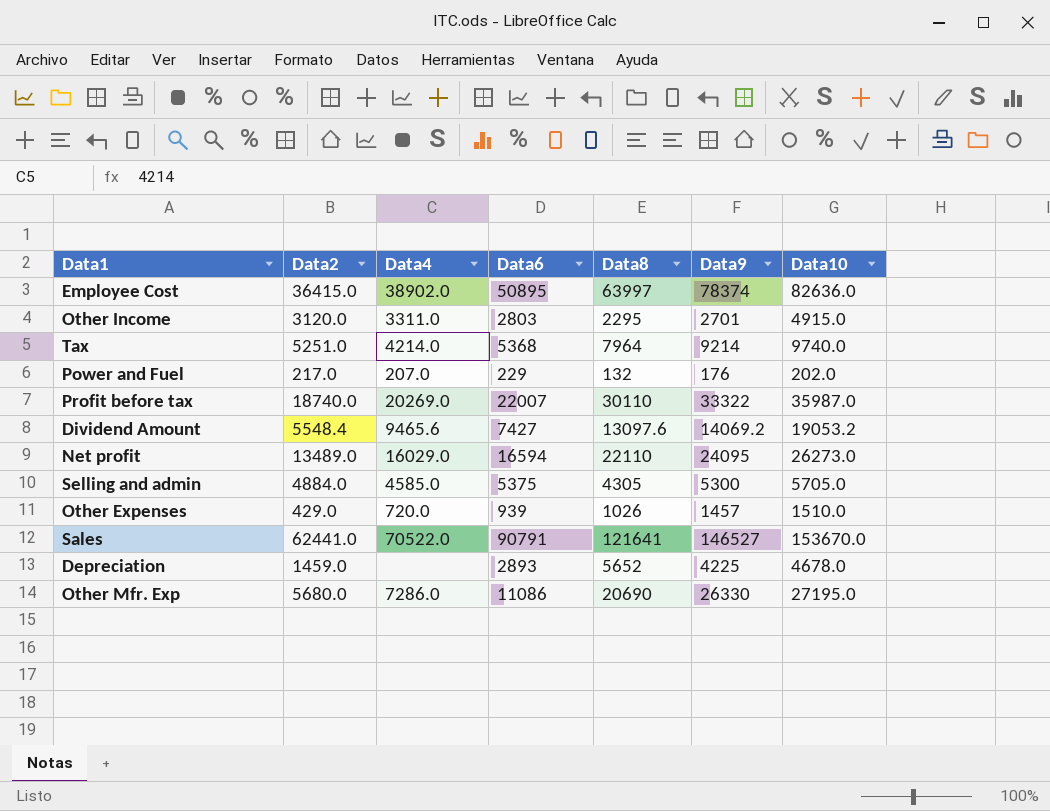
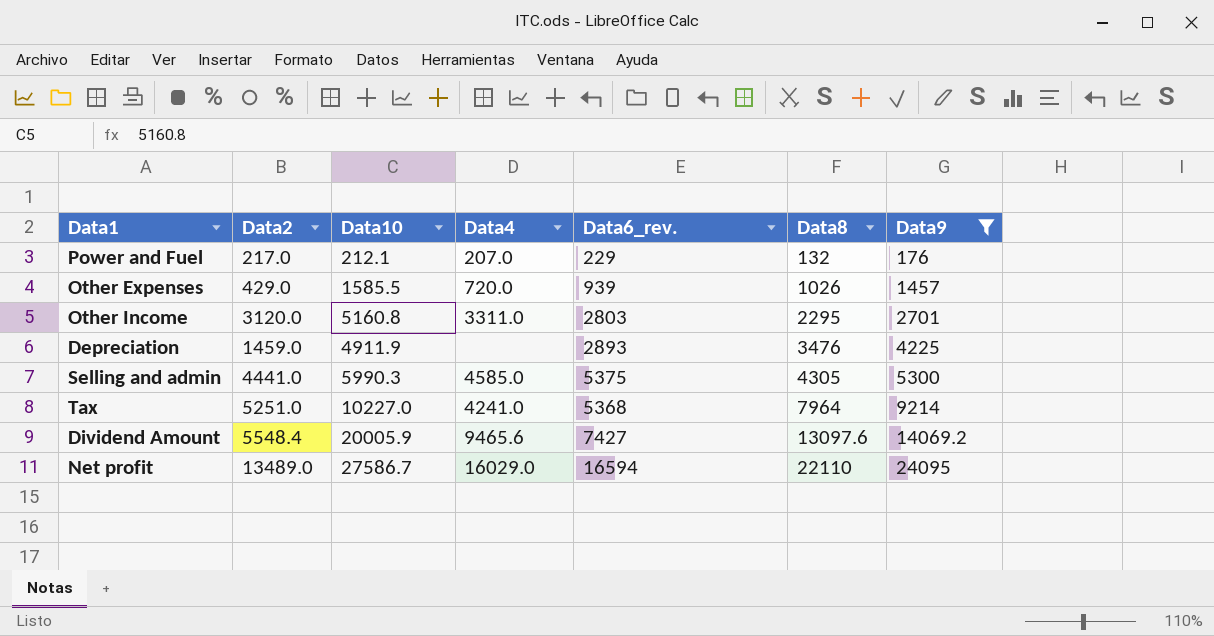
filter: none -> Data9 <= 24095
row order: none -> Data8 ascending
column Data10 | position: 7 -> 3
column name: Data6 -> Data6_rev.
Power and Fuel | Data10: 202.0 -> 212.1
Other Expenses | Data10: 1510.0 -> 1585.5
Other Income | Data10: 4915.0 -> 5160.8
Depreciation | Data10: 4678.0 -> 4911.9
Depreciation | Data8: 5652 -> 3476
Selling and admin | Data2: 4884.0 -> 4441.0
Selling and admin | Data10: 5705.0 -> 5990.3
Tax | Data10: 9740.0 -> 10227.0
Tax | Data4: 4214.0 -> 4241.0
Dividend Amount | Data10: 19053.2 -> 20005.9
Net profit | Data10: 26273.0 -> 27586.7

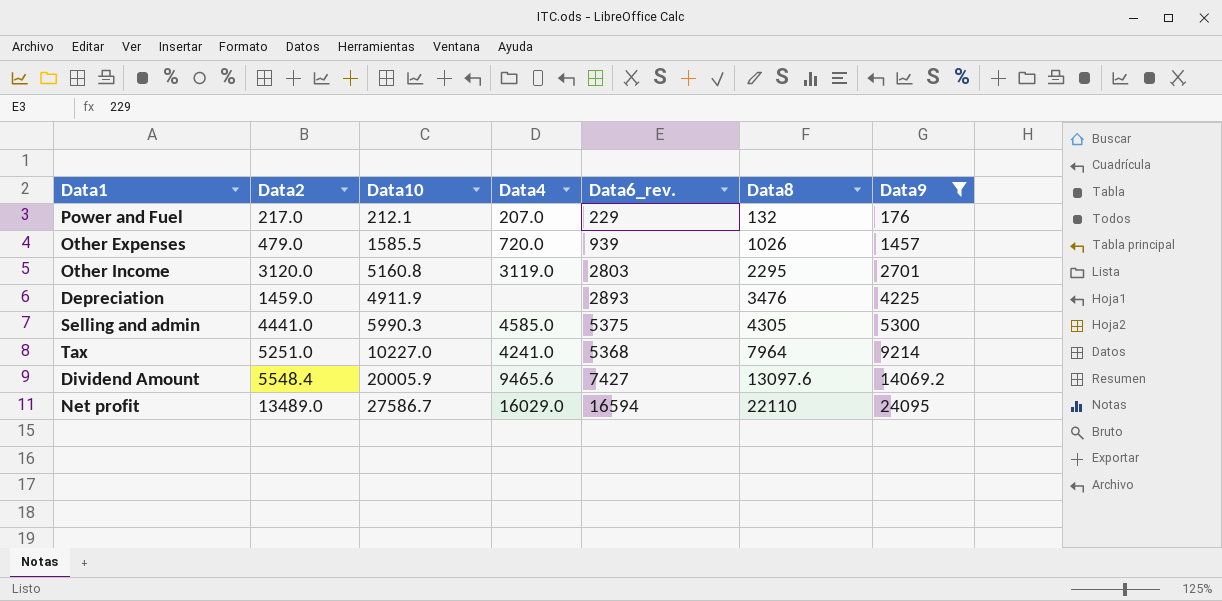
Other Expenses | Data2: 429.0 -> 479.0
Other Income | Data4: 3311.0 -> 3119.0

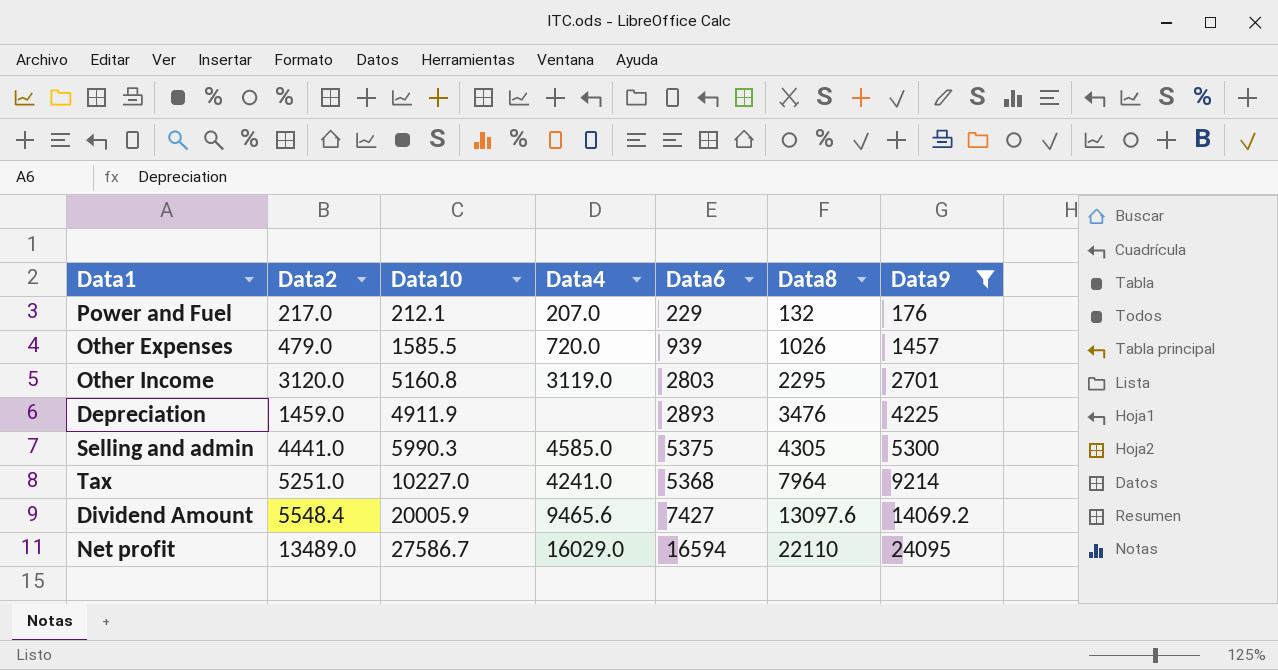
column name: Data6_rev. -> Data6

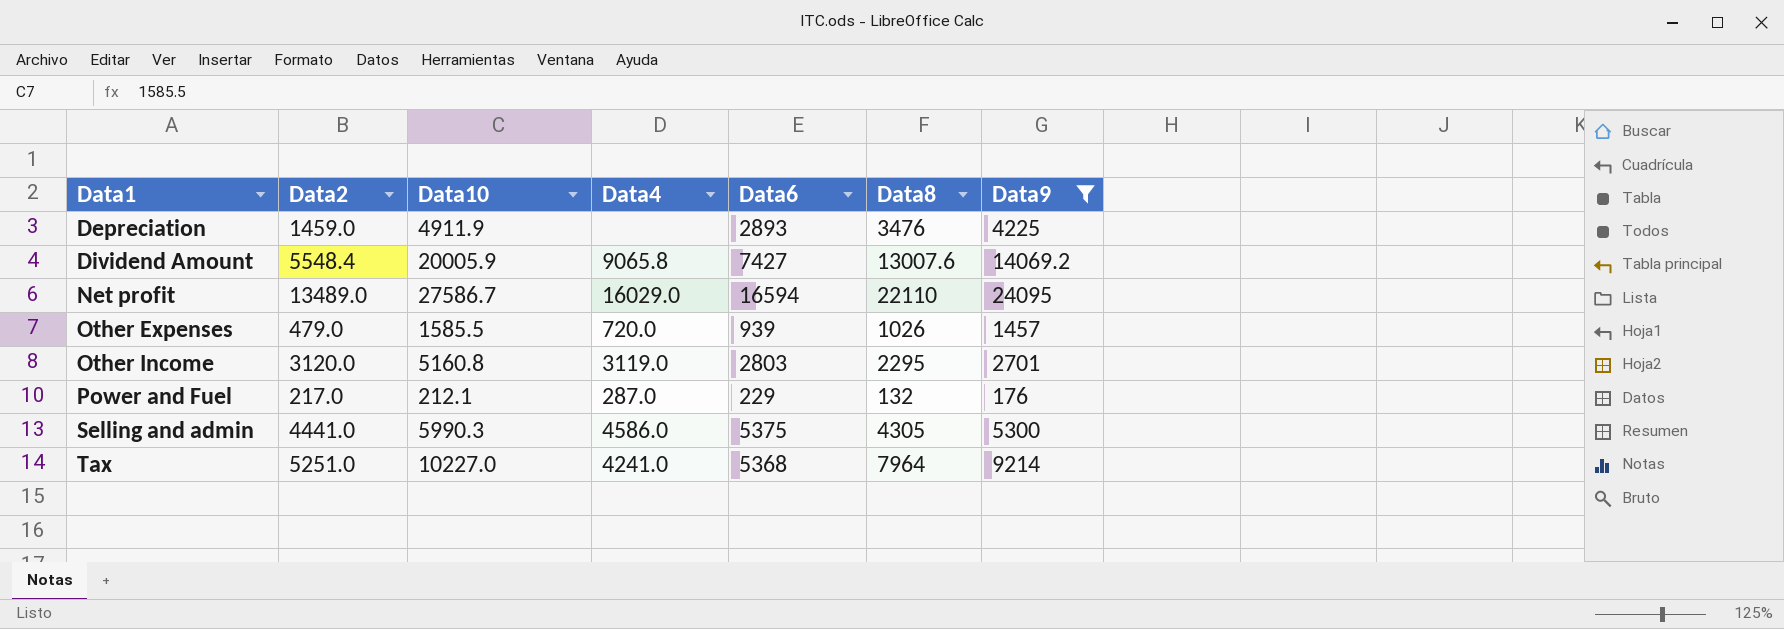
row order: Data8 ascending -> Data1 ascending
Dividend Amount | Data4: 9465.6 -> 9065.8
Dividend Amount | Data8: 13097.6 -> 13007.6
Power and Fuel | Data4: 207.0 -> 287.0
Selling and admin | Data4: 4585.0 -> 4586.0

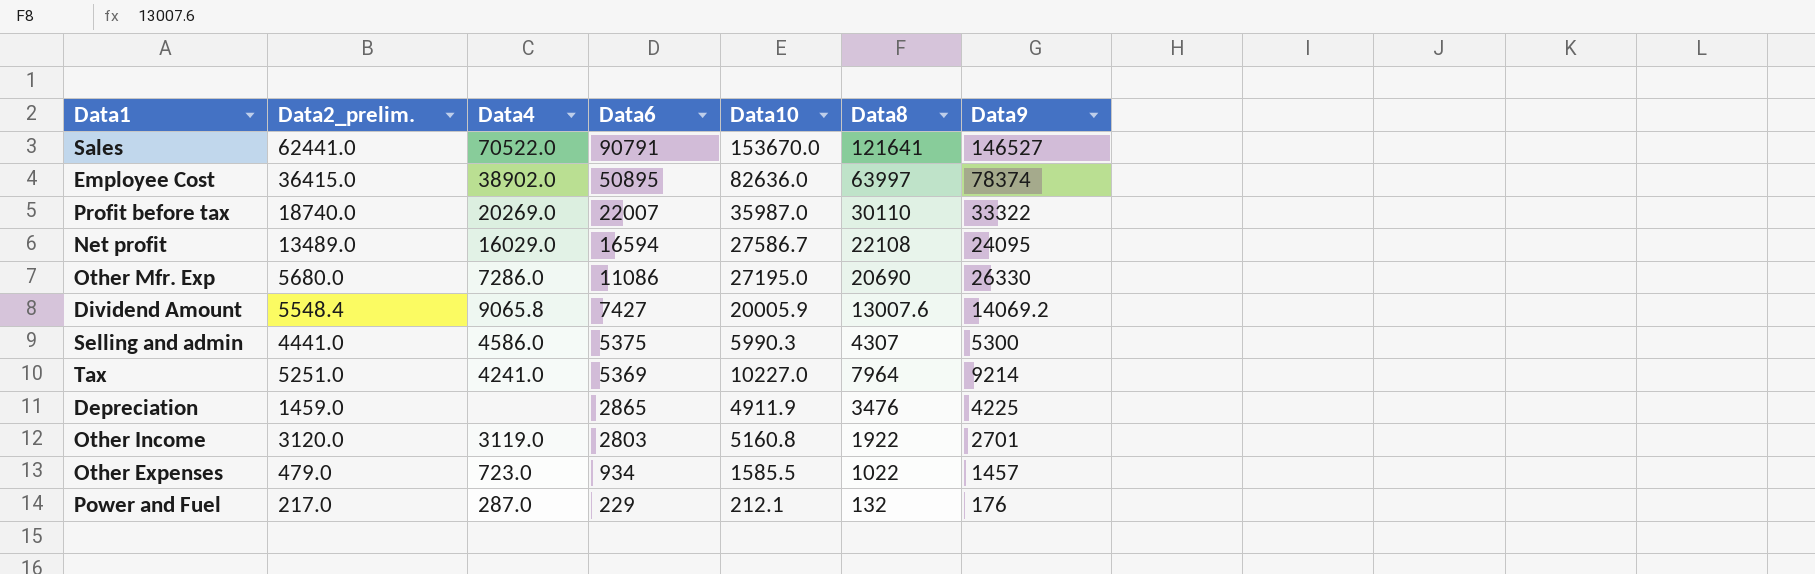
filter: Data9 <= 24095 -> none
row order: Data1 ascending -> Data6 descending
column name: Data2 -> Data2_prelim.
column Data10 | position: 3 -> 5
Net profit | Data8: 22110 -> 22108
Selling and admin | Data8: 4305 -> 4307
Tax | Data6: 5368 -> 5369
Depreciation | Data6: 2893 -> 2865
Other Income | Data8: 2295 -> 1922
Other Expenses | Data4: 720.0 -> 723.0
Other Expenses | Data6: 939 -> 934
Other Expenses | Data8: 1026 -> 1022

